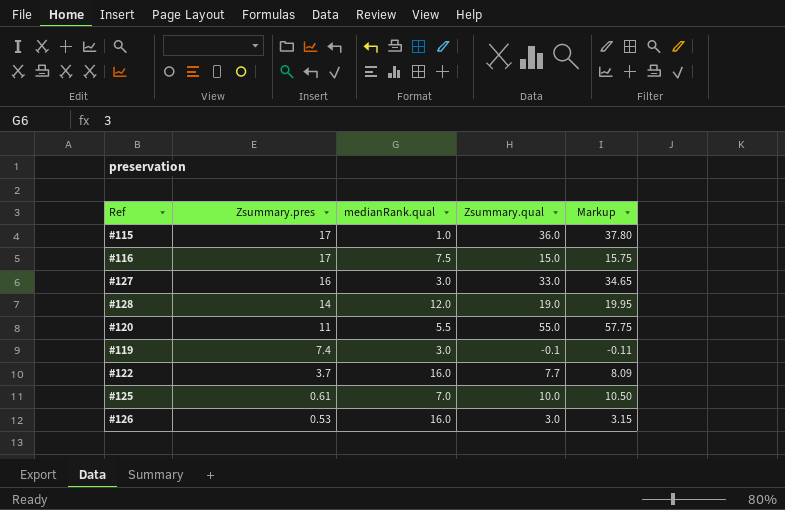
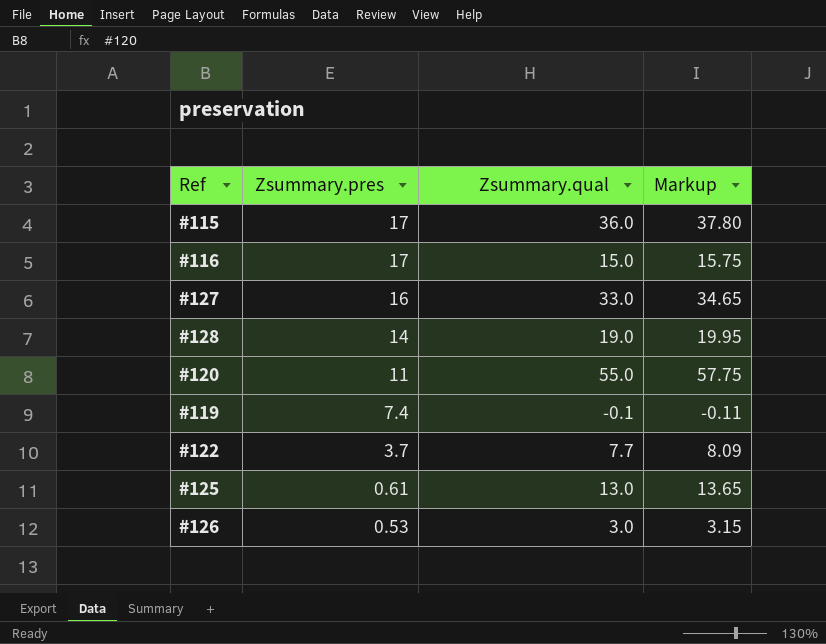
column medianRank.qual | position: 3 -> none
#125 | Zsummary.qual: 10.0 -> 13.0
#125 | Markup: 10.50 -> 13.65

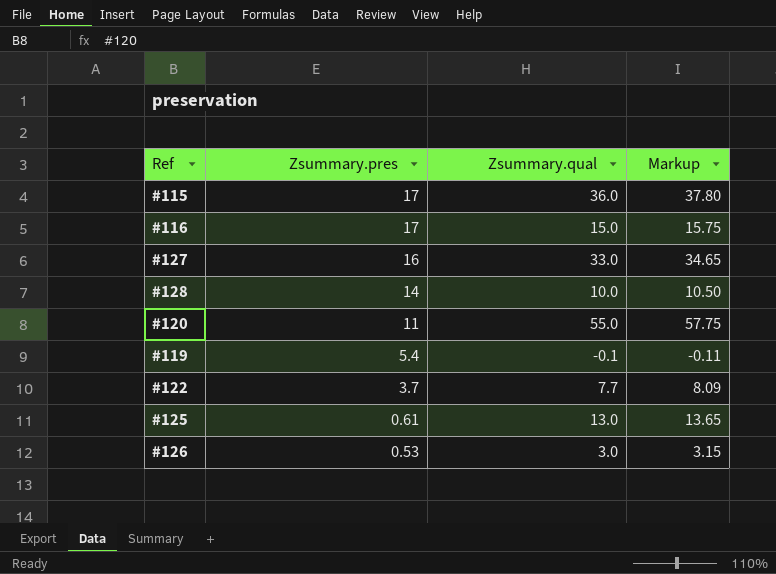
#128 | Zsummary.qual: 19.0 -> 10.0
#128 | Markup: 19.95 -> 10.50
#119 | Zsummary.pres: 7.4 -> 5.4

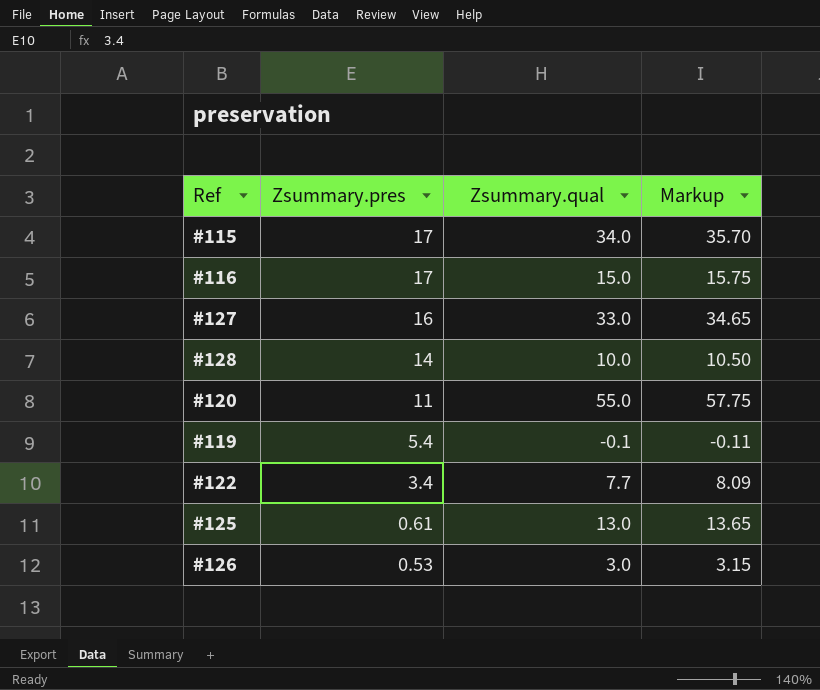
#115 | Zsummary.qual: 36.0 -> 34.0
#115 | Markup: 37.80 -> 35.70
#122 | Zsummary.pres: 3.7 -> 3.4

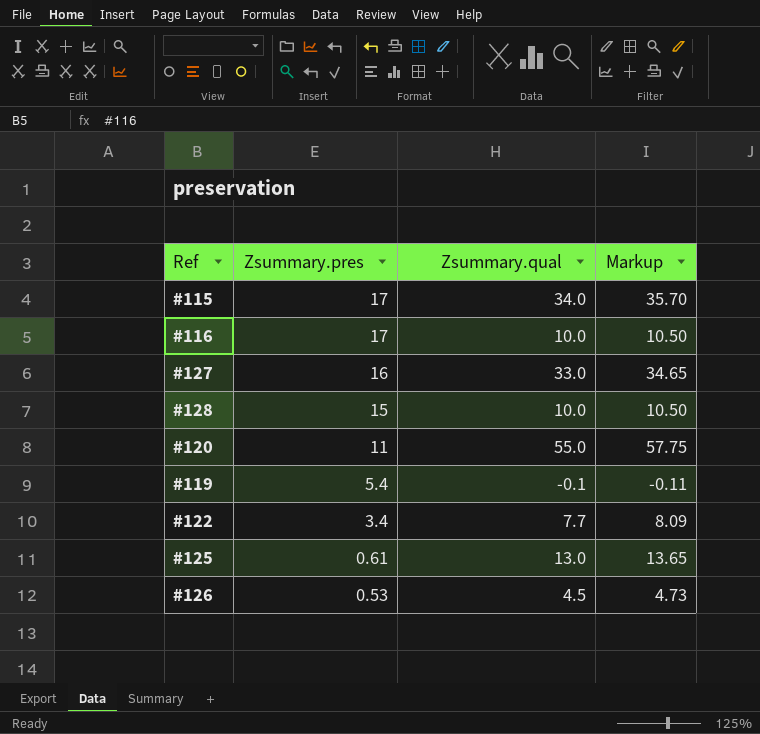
#116 | Zsummary.qual: 15.0 -> 10.0
#116 | Markup: 15.75 -> 10.50
#128 | Zsummary.pres: 14 -> 15
#126 | Zsummary.qual: 3.0 -> 4.5
#126 | Markup: 3.15 -> 4.73

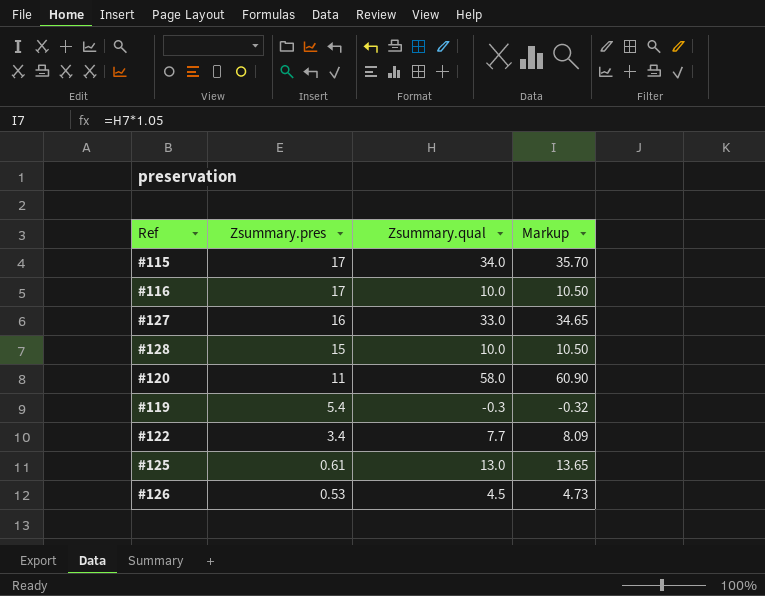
#120 | Zsummary.qual: 55.0 -> 58.0
#120 | Markup: 57.75 -> 60.90
#119 | Zsummary.qual: -0.1 -> -0.3
#119 | Markup: -0.11 -> -0.32

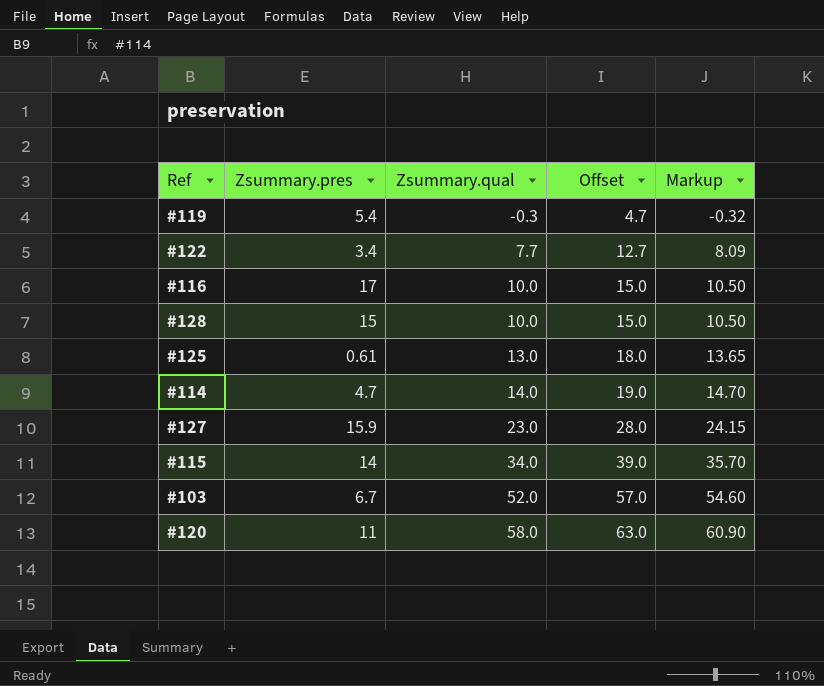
row order: Zsummary.pres descending -> Zsummary.qual ascending
column Offset | formula: none -> [Zsummary.qual] + 5
row #126: 0.53 | 4.5 | 4.73 -> none
row #114: none -> 4.7 | 14.0 | 19.0 | 14.70
#127 | Zsummary.pres: 16 -> 15.9
#127 | Zsummary.qual: 33.0 -> 23.0
#127 | Markup: 34.65 -> 24.15
#115 | Zsummary.pres: 17 -> 14
row #103: none -> 6.7 | 52.0 | 57.0 | 54.60

